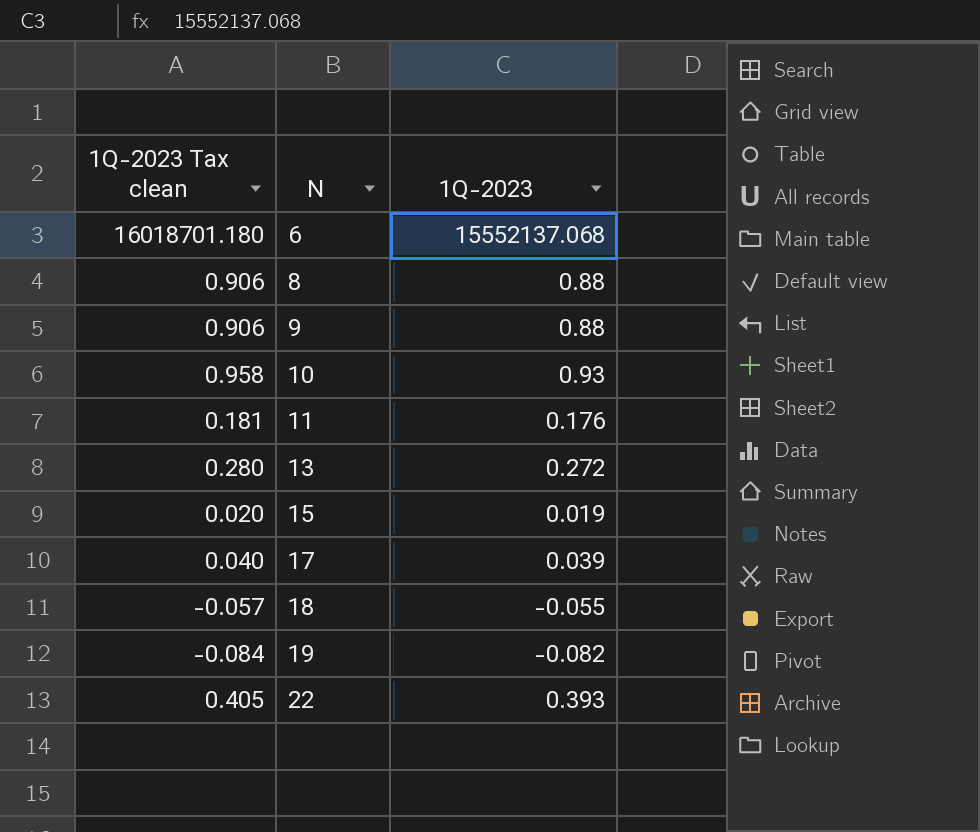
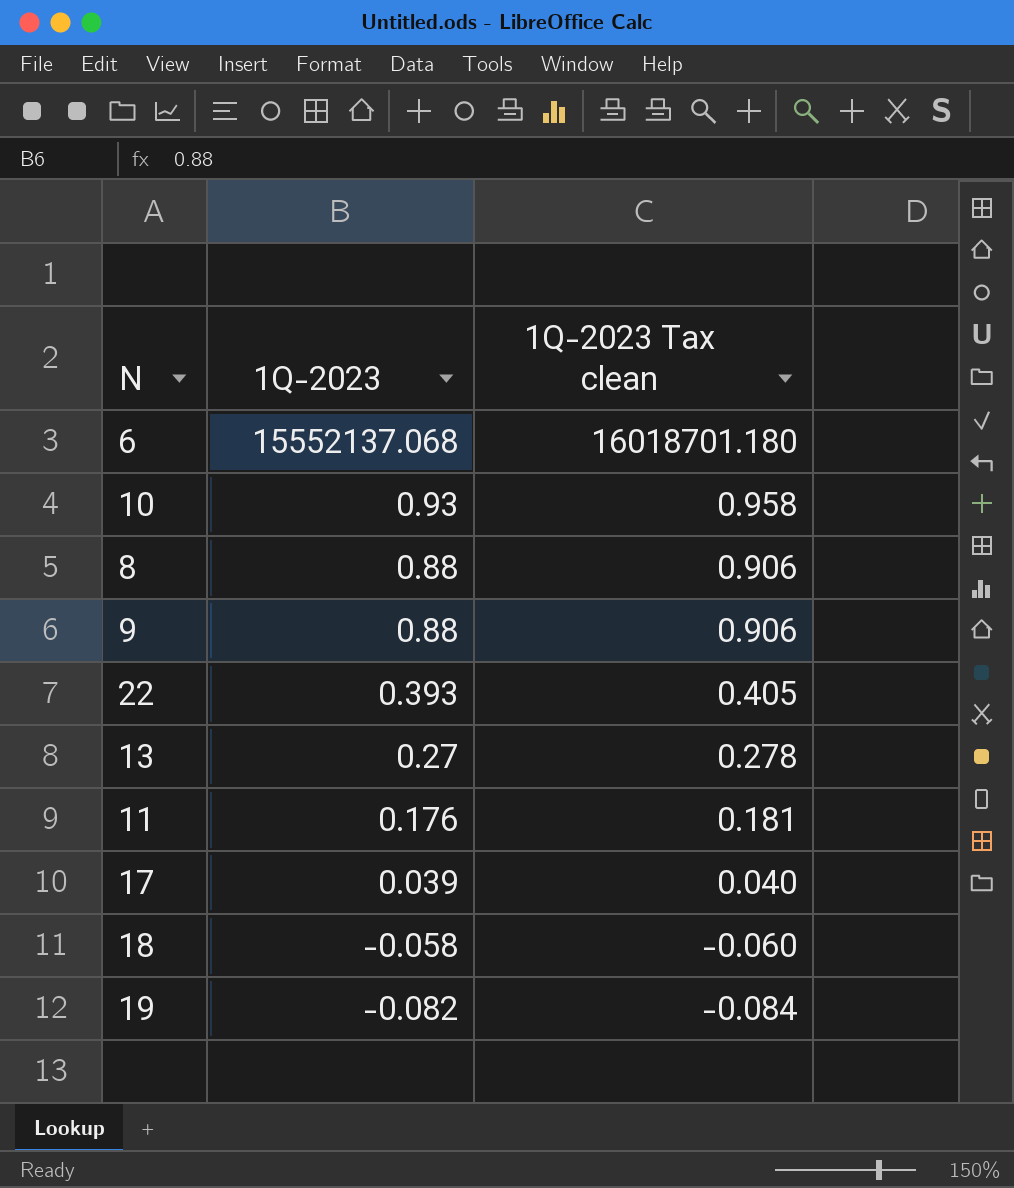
row order: N ascending -> 1Q-2023 descending
column 1Q-2023 Tax clean | position: 1 -> 3
row 15: 0.020 | 0.019 -> none
13 | 1Q-2023: 0.272 -> 0.27
13 | 1Q-2023 Tax clean: 0.280 -> 0.278
18 | 1Q-2023: -0.055 -> -0.058
18 | 1Q-2023 Tax clean: -0.057 -> -0.060

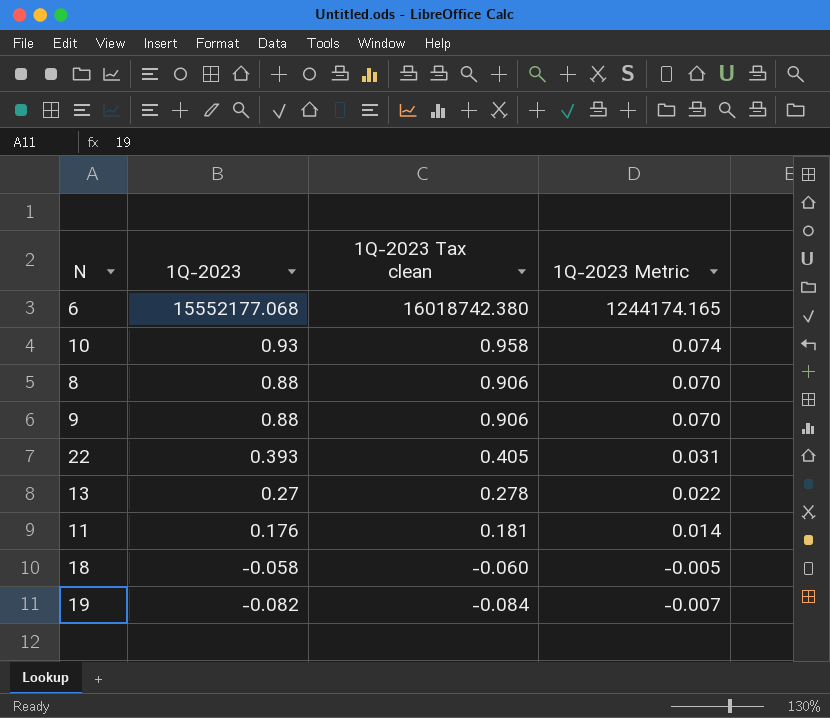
column 1Q-2023 Metric | formula: none -> [1Q-2023] * 0.08
row 17: 0.039 | 0.040 -> none
6 | 1Q-2023: 15552137.068 -> 15552177.068
6 | 1Q-2023 Tax clean: 16018701.180 -> 16018742.380

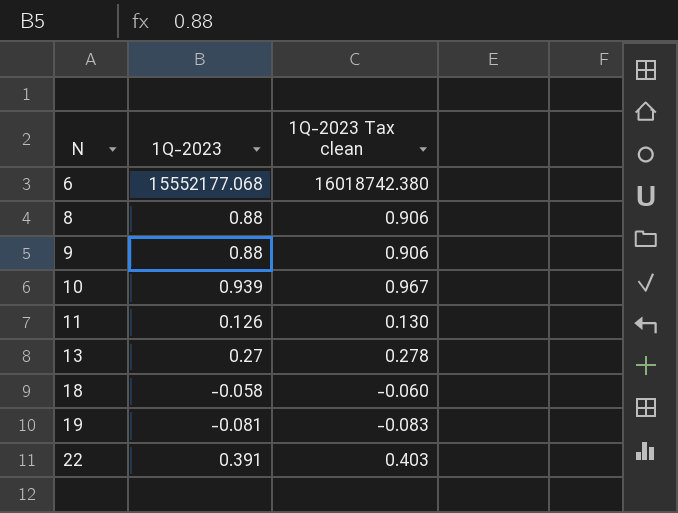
row order: 1Q-2023 descending -> N ascending
column 1Q-2023 Metric | formula: [1Q-2023] * 0.08 -> none
10 | 1Q-2023: 0.93 -> 0.939
10 | 1Q-2023 Tax clean: 0.958 -> 0.967
11 | 1Q-2023: 0.176 -> 0.126
11 | 1Q-2023 Tax clean: 0.181 -> 0.130
19 | 1Q-2023: -0.082 -> -0.081
19 | 1Q-2023 Tax clean: -0.084 -> -0.083
22 | 1Q-2023: 0.393 -> 0.391
22 | 1Q-2023 Tax clean: 0.405 -> 0.403

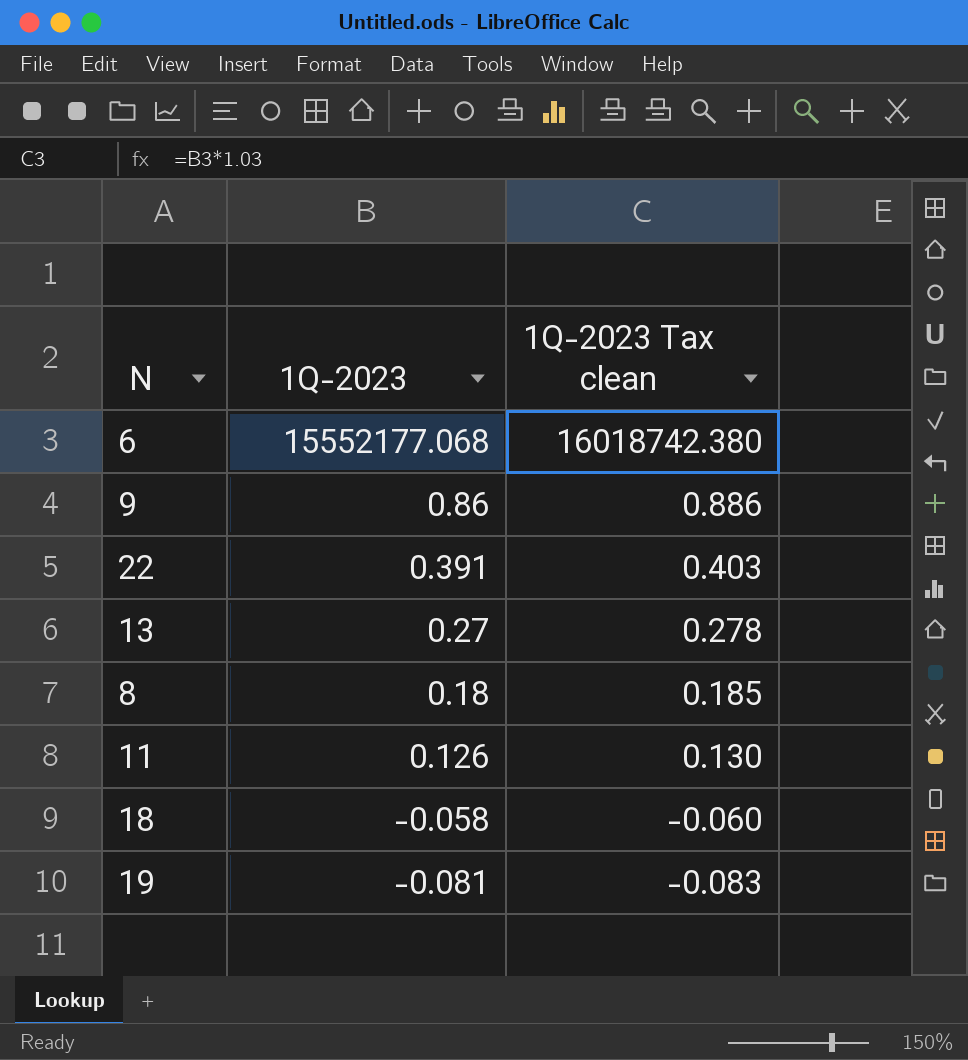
row order: N ascending -> 1Q-2023 descending
row 10: 0.939 | 0.967 -> none
9 | 1Q-2023: 0.88 -> 0.86
9 | 1Q-2023 Tax clean: 0.906 -> 0.886
8 | 1Q-2023: 0.88 -> 0.18
8 | 1Q-2023 Tax clean: 0.906 -> 0.185

